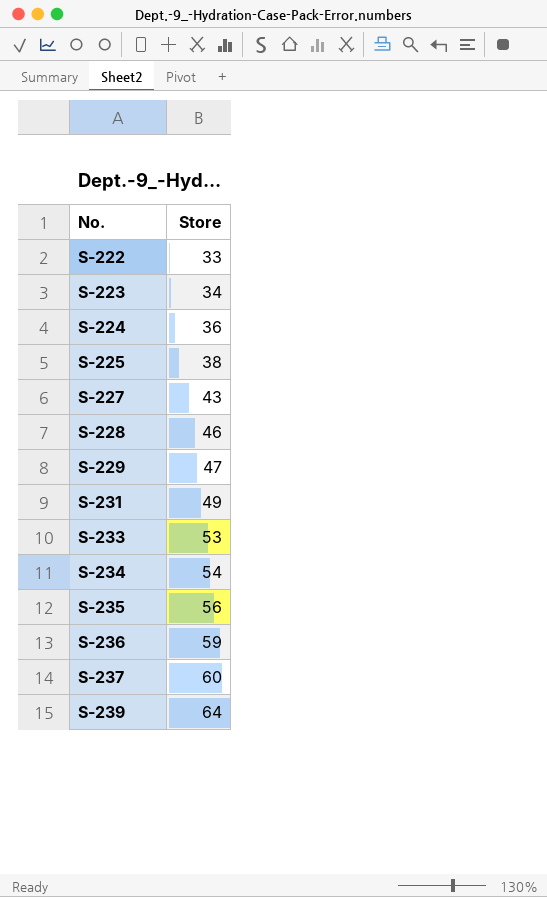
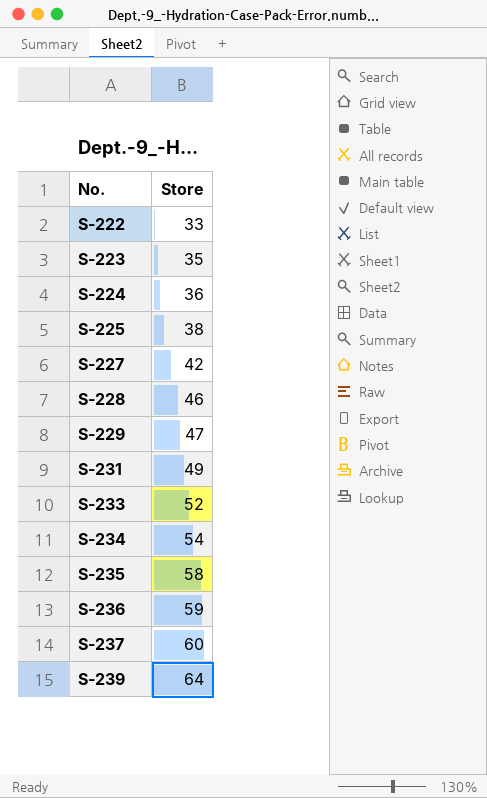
S-223 | Store: 34 -> 35
S-227 | Store: 43 -> 42
S-233 | Store: 53 -> 52
S-235 | Store: 56 -> 58

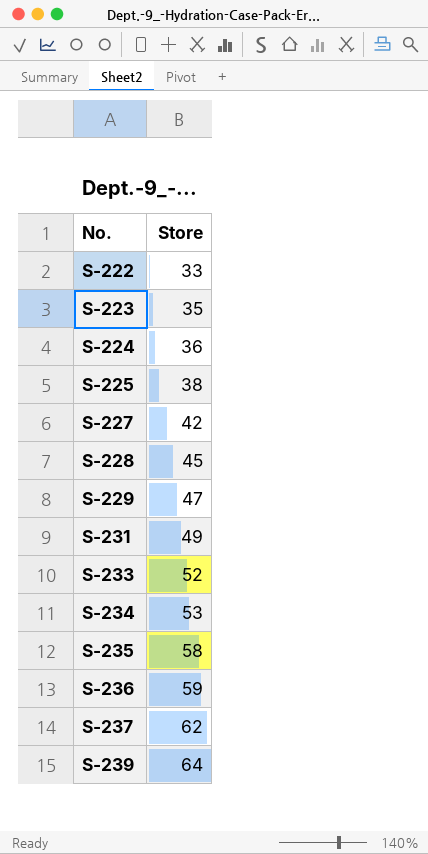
S-228 | Store: 46 -> 45
S-234 | Store: 54 -> 53
S-237 | Store: 60 -> 62

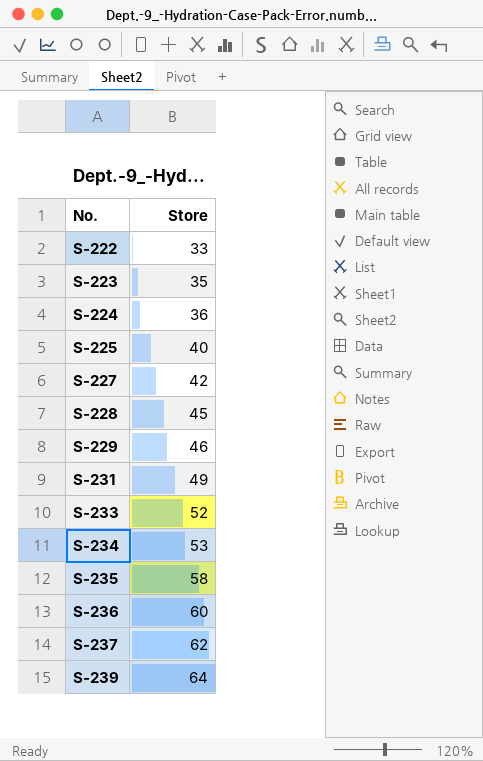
S-225 | Store: 38 -> 40
S-229 | Store: 47 -> 46
S-236 | Store: 59 -> 60

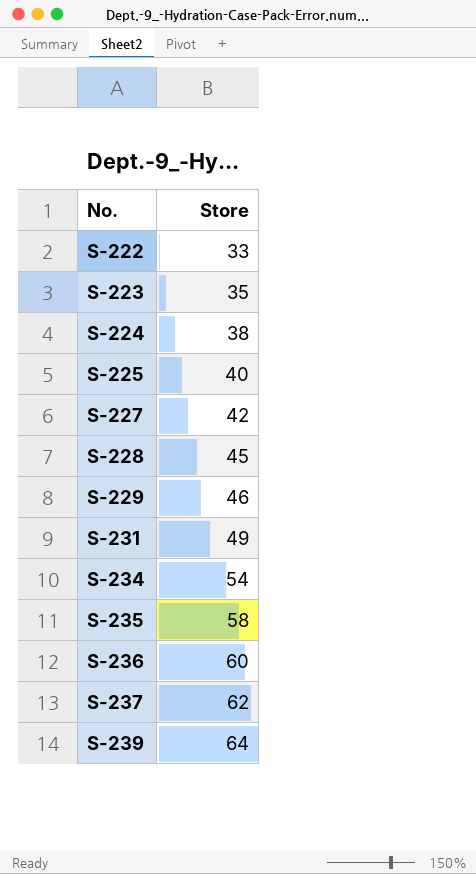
row S-233: 52 -> none
S-224 | Store: 36 -> 38
S-234 | Store: 53 -> 54

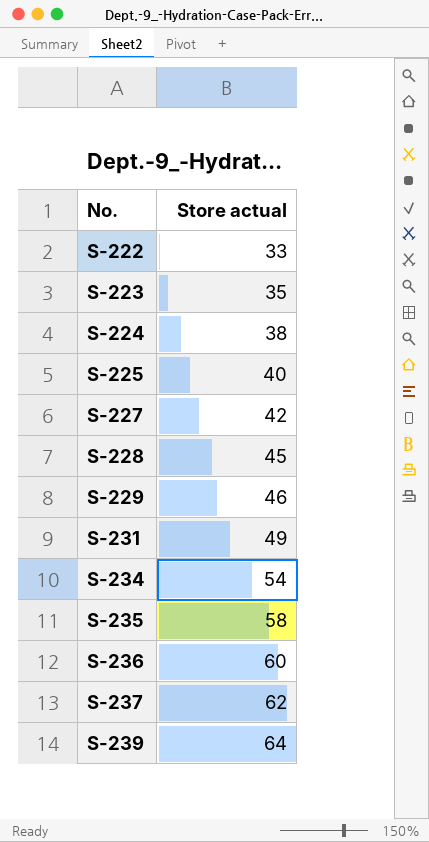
column name: Store -> Store actual

